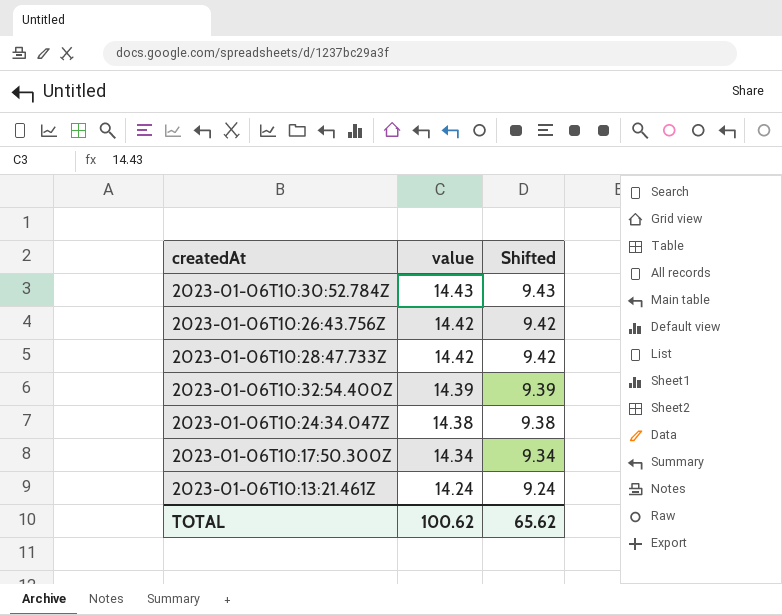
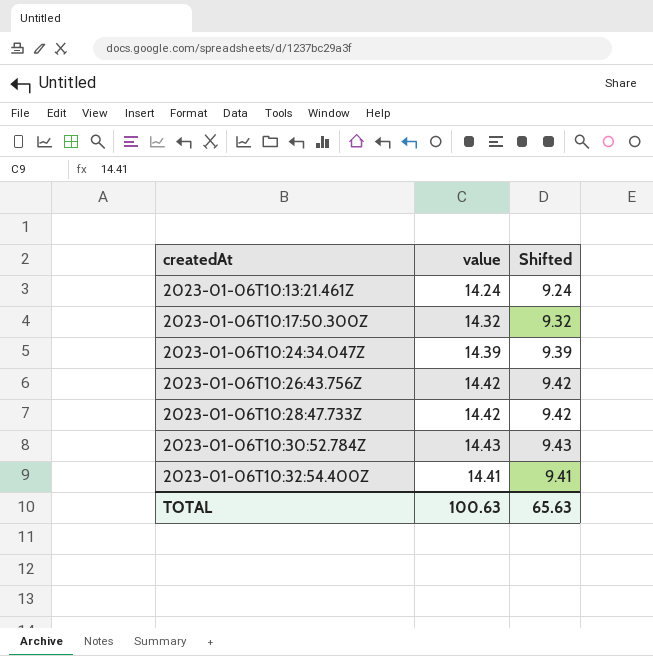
row order: value descending -> createdAt ascending
2023-01-06T10:17:50.300Z | value: 14.34 -> 14.32
2023-01-06T10:17:50.300Z | Shifted: 9.34 -> 9.32
2023-01-06T10:24:34.047Z | value: 14.38 -> 14.39
2023-01-06T10:24:34.047Z | Shifted: 9.38 -> 9.39
2023-01-06T10:32:54.400Z | value: 14.39 -> 14.41
2023-01-06T10:32:54.400Z | Shifted: 9.39 -> 9.41
TOTAL | value: 100.62 -> 100.63
TOTAL | Shifted: 65.62 -> 65.63

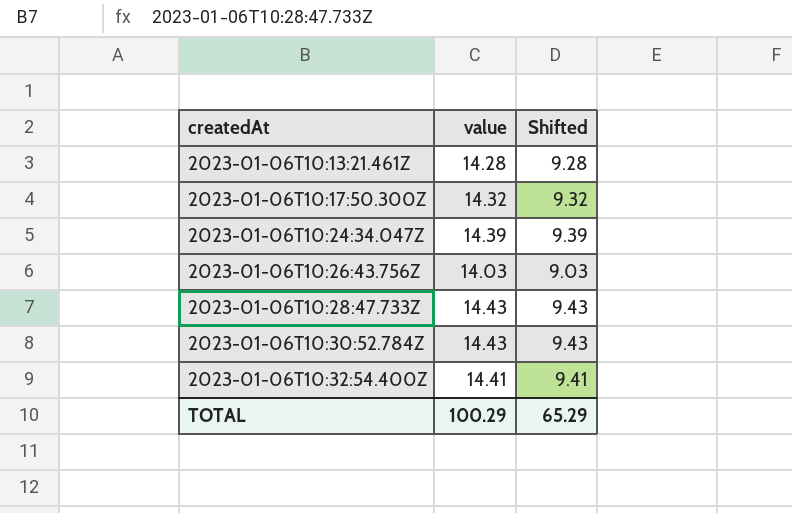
2023-01-06T10:13:21.461Z | value: 14.24 -> 14.28
2023-01-06T10:13:21.461Z | Shifted: 9.24 -> 9.28
2023-01-06T10:26:43.756Z | value: 14.42 -> 14.03
2023-01-06T10:26:43.756Z | Shifted: 9.42 -> 9.03
2023-01-06T10:28:47.733Z | value: 14.42 -> 14.43
2023-01-06T10:28:47.733Z | Shifted: 9.42 -> 9.43
TOTAL | value: 100.63 -> 100.29
TOTAL | Shifted: 65.63 -> 65.29

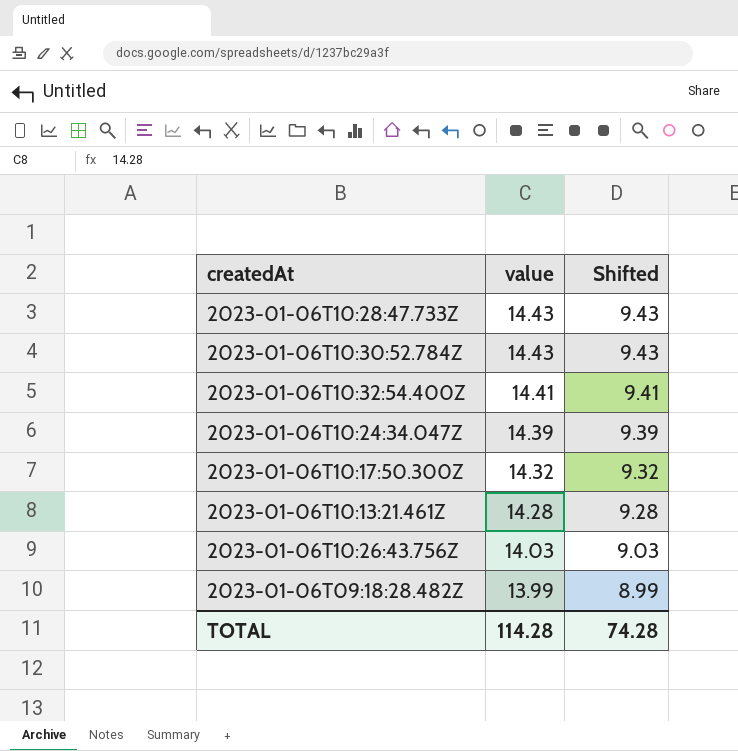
row order: createdAt ascending -> value descending
row 2023-01-06T09:18:28.482Z: none -> 13.99 | 8.99
TOTAL | value: 100.29 -> 114.28
TOTAL | Shifted: 65.29 -> 74.28

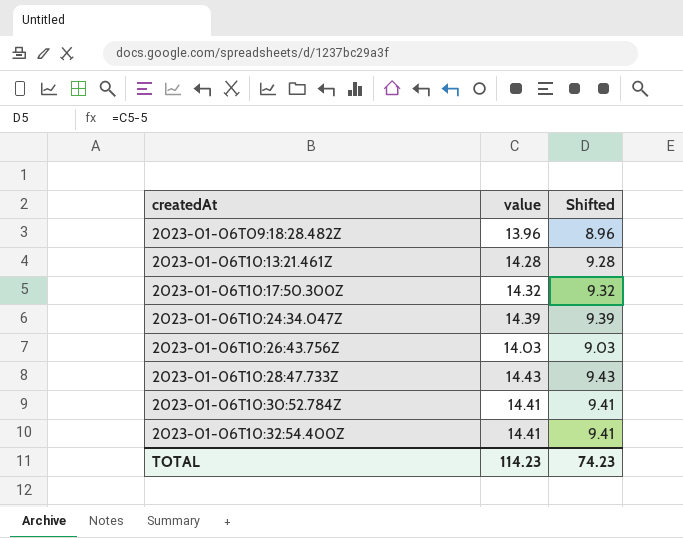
row order: value descending -> createdAt ascending
2023-01-06T09:18:28.482Z | value: 13.99 -> 13.96
2023-01-06T09:18:28.482Z | Shifted: 8.99 -> 8.96
2023-01-06T10:30:52.784Z | value: 14.43 -> 14.41
2023-01-06T10:30:52.784Z | Shifted: 9.43 -> 9.41
TOTAL | value: 114.28 -> 114.23
TOTAL | Shifted: 74.28 -> 74.23

